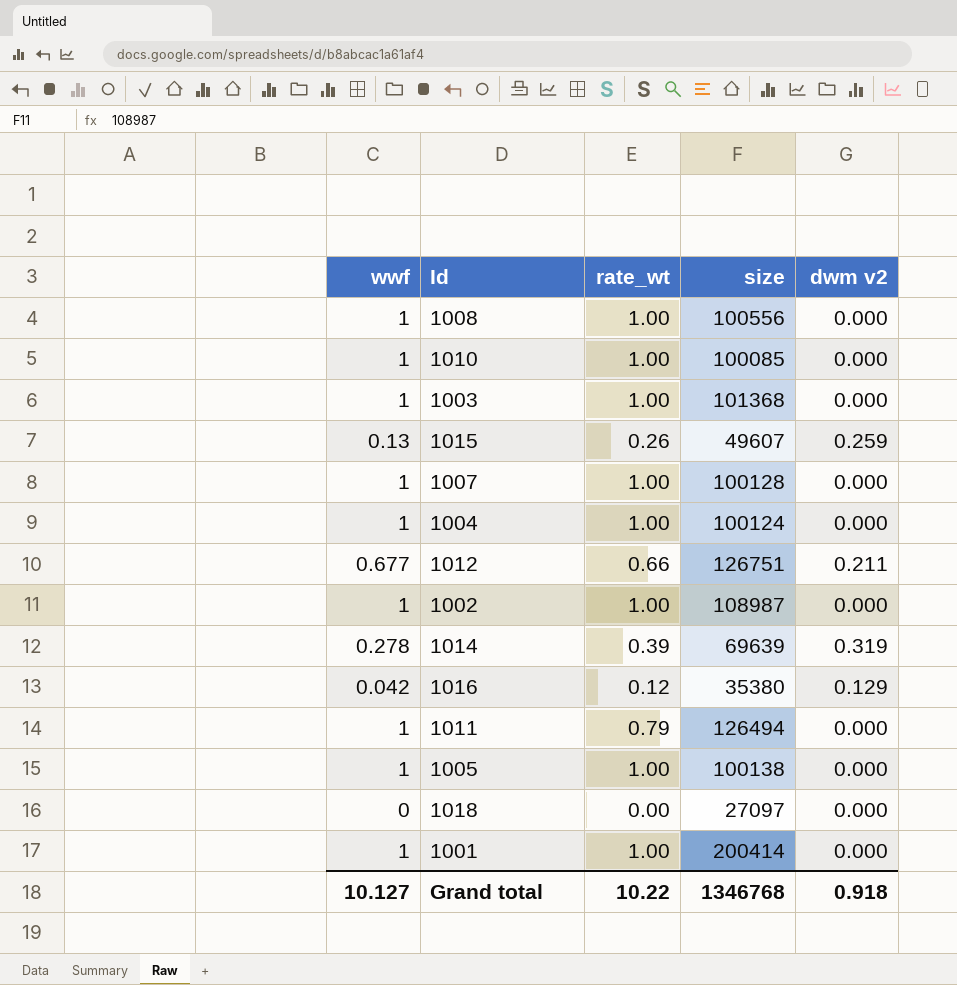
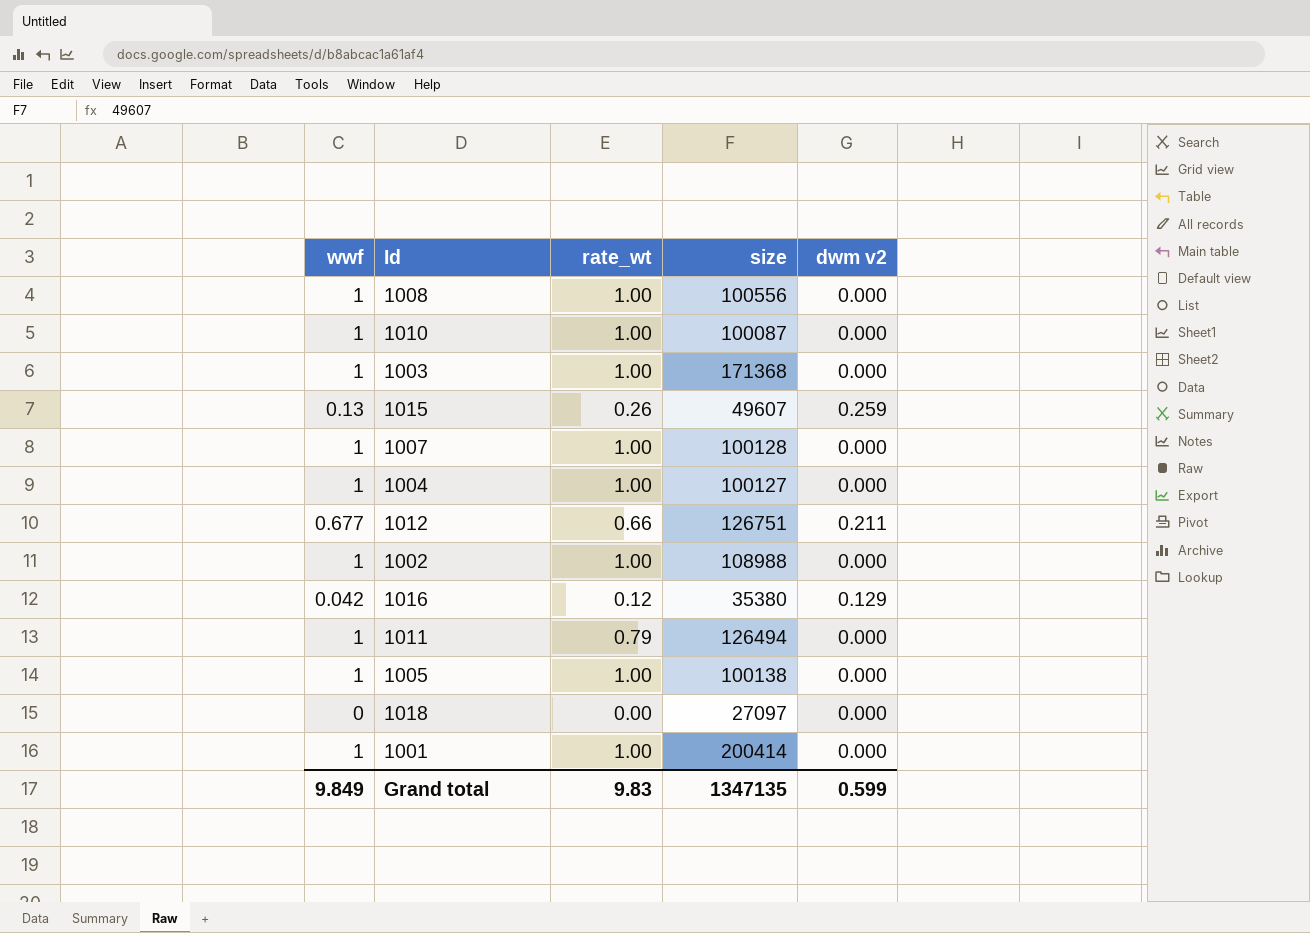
row 1014: 0.278 | 0.39 | 69639 | 0.319 -> none
1010 | size: 100085 -> 100087
1003 | size: 101368 -> 171368
1004 | size: 100124 -> 100127
1002 | size: 108987 -> 108988
Grand total | wwf: 10.127 -> 9.849
Grand total | rate_wt: 10.22 -> 9.83
Grand total | size: 1346768 -> 1347135
Grand total | dwm v2: 0.918 -> 0.599

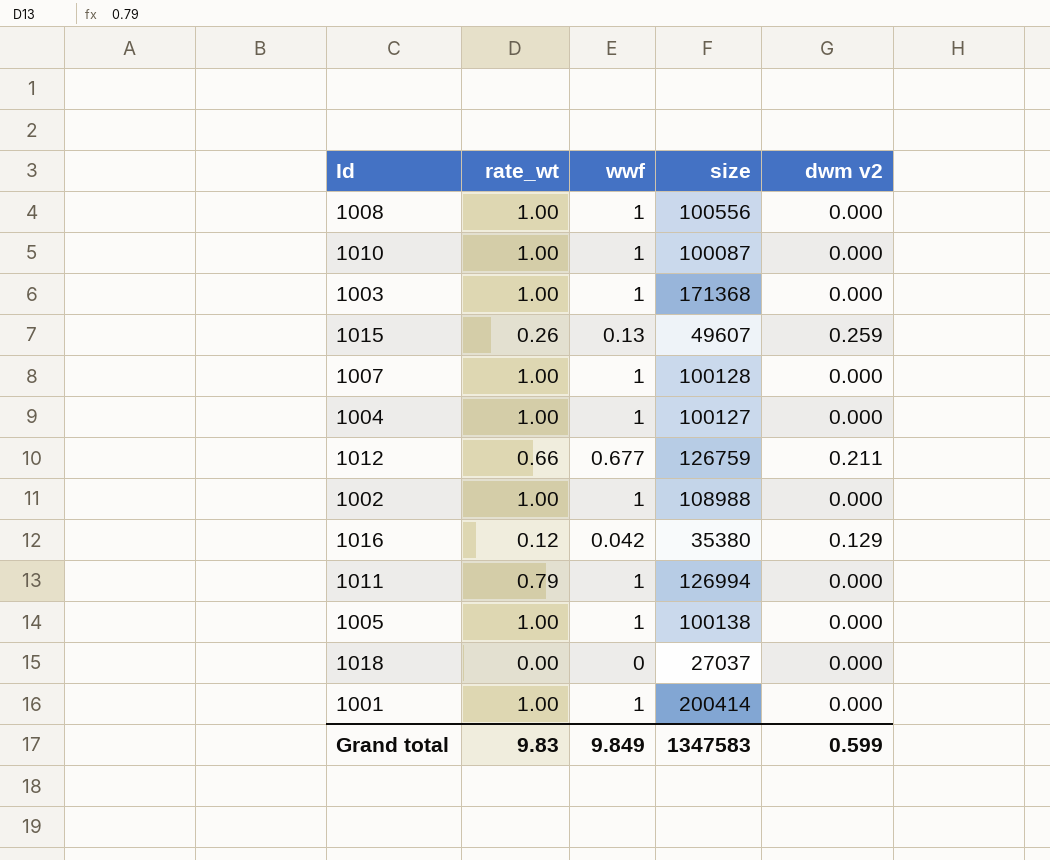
column wwf | position: 1 -> 3
1012 | size: 126751 -> 126759
1011 | size: 126494 -> 126994
1018 | size: 27097 -> 27037
Grand total | size: 1347135 -> 1347583

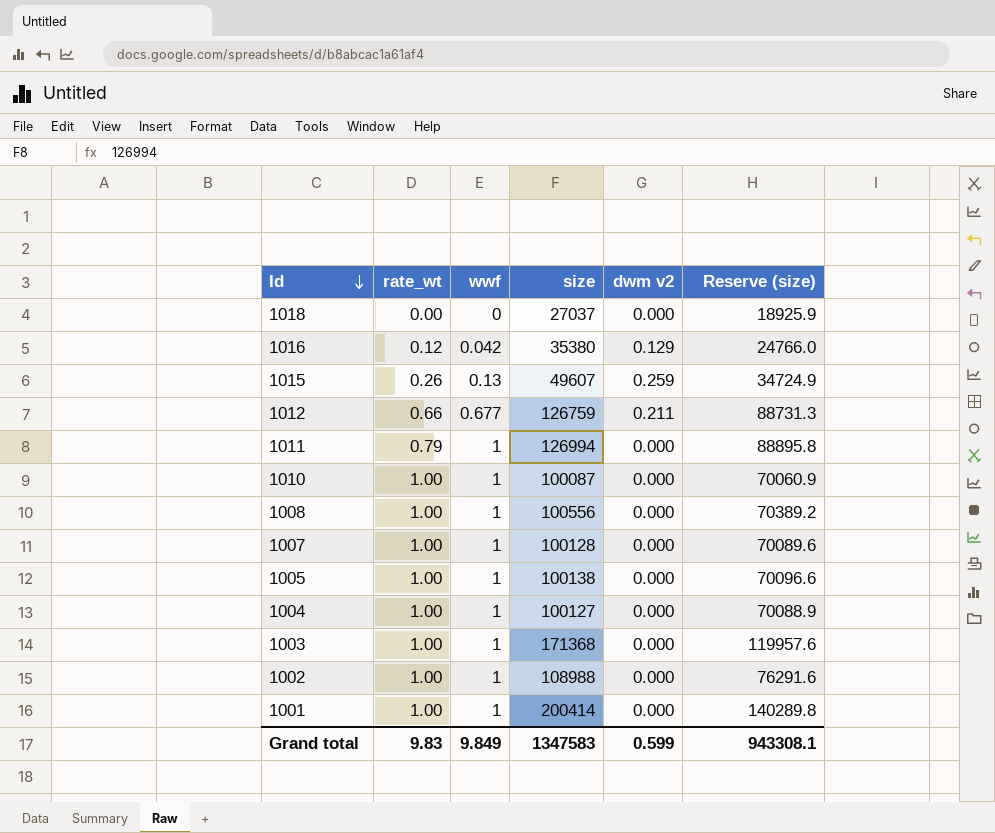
row order: none -> Id descending
column Reserve (size) | formula: none -> [size] * 0.7

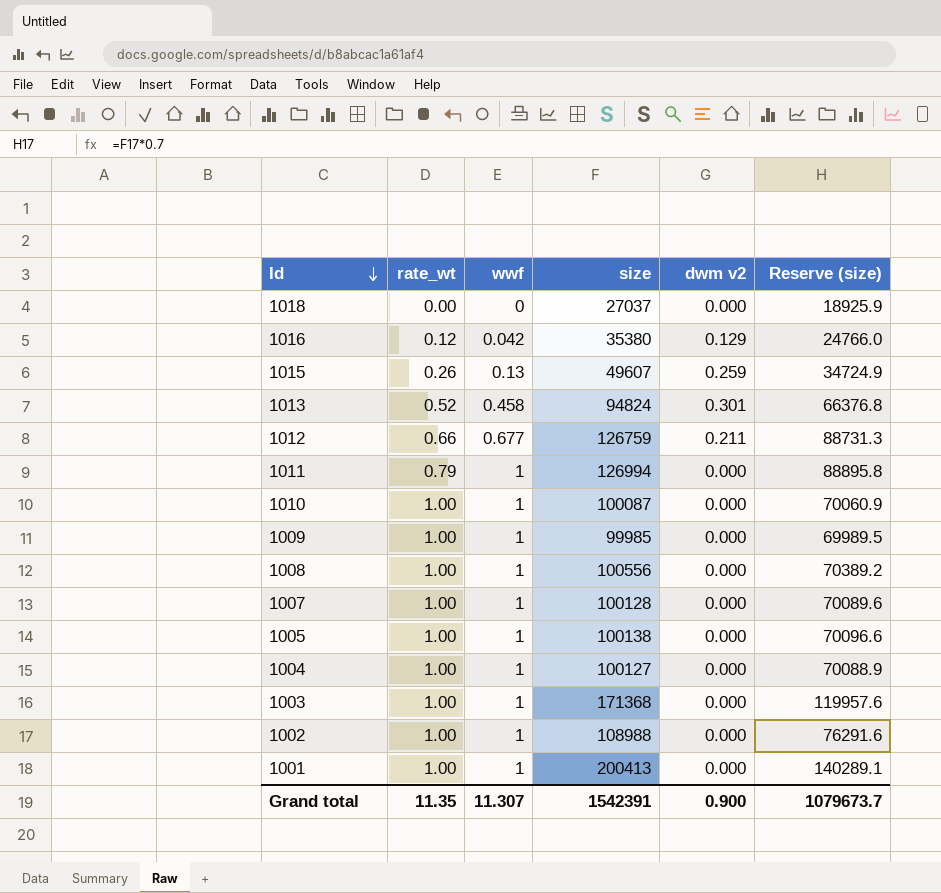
row 1013: none -> 0.52 | 0.458 | 94824 | 0.301 | 66376.8
row 1009: none -> 1.00 | 1 | 99985 | 0.000 | 69989.5
1001 | size: 200414 -> 200413
1001 | Reserve (size): 140289.8 -> 140289.1
Grand total | rate_wt: 9.83 -> 11.35
Grand total | wwf: 9.849 -> 11.307
Grand total | size: 1347583 -> 1542391
Grand total | dwm v2: 0.599 -> 0.900
Grand total | Reserve (size): 943308.1 -> 1079673.7

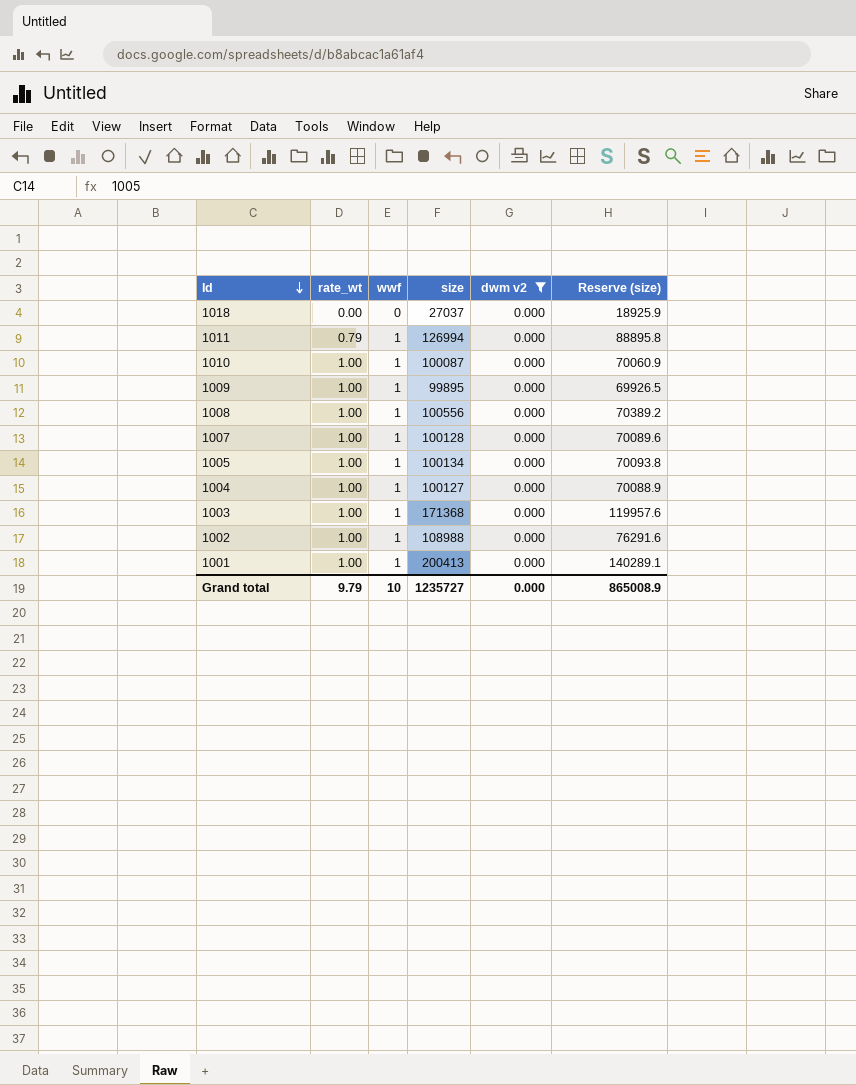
filter: none -> dwm v2 = 0.000
1009 | size: 99985 -> 99895
1009 | Reserve (size): 69989.5 -> 69926.5
1005 | size: 100138 -> 100134
1005 | Reserve (size): 70096.6 -> 70093.8
Grand total | rate_wt: 11.35 -> 9.79
Grand total | wwf: 11.307 -> 10
Grand total | size: 1542391 -> 1235727
Grand total | dwm v2: 0.900 -> 0.000
Grand total | Reserve (size): 1079673.7 -> 865008.9

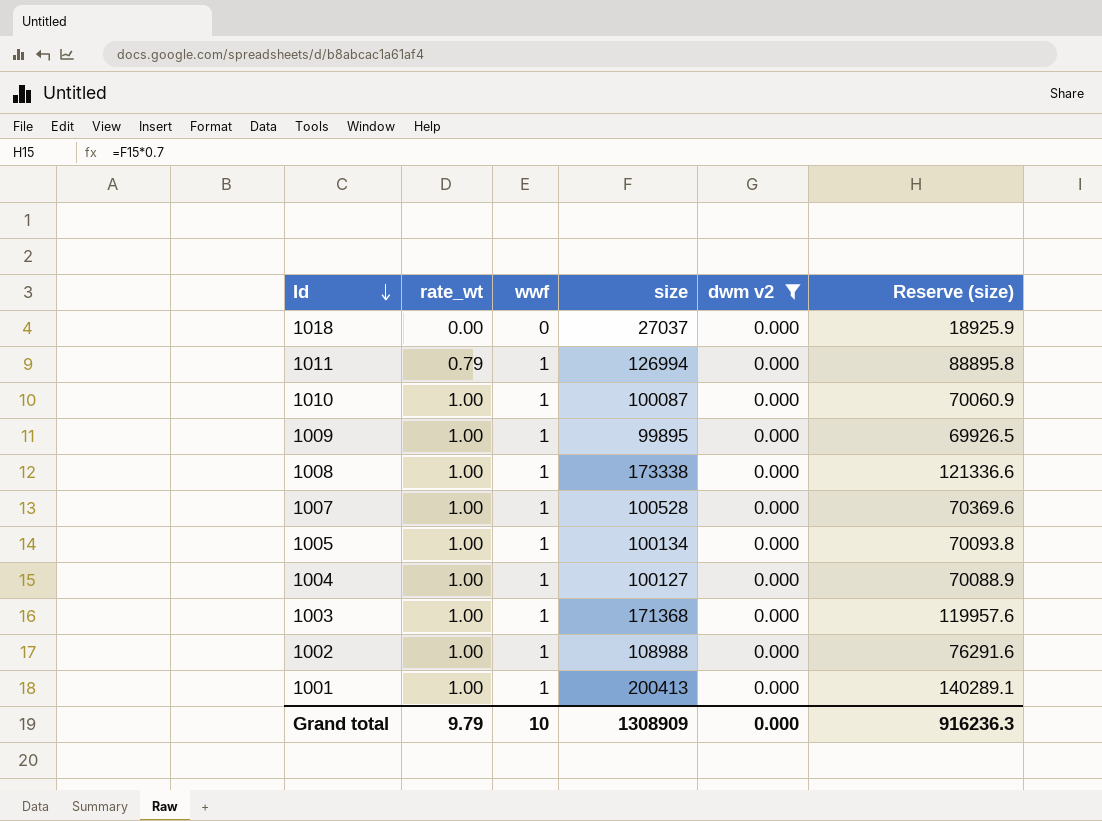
1008 | size: 100556 -> 173338
1008 | Reserve (size): 70389.2 -> 121336.6
1007 | size: 100128 -> 100528
1007 | Reserve (size): 70089.6 -> 70369.6
Grand total | size: 1235727 -> 1308909
Grand total | Reserve (size): 865008.9 -> 916236.3

